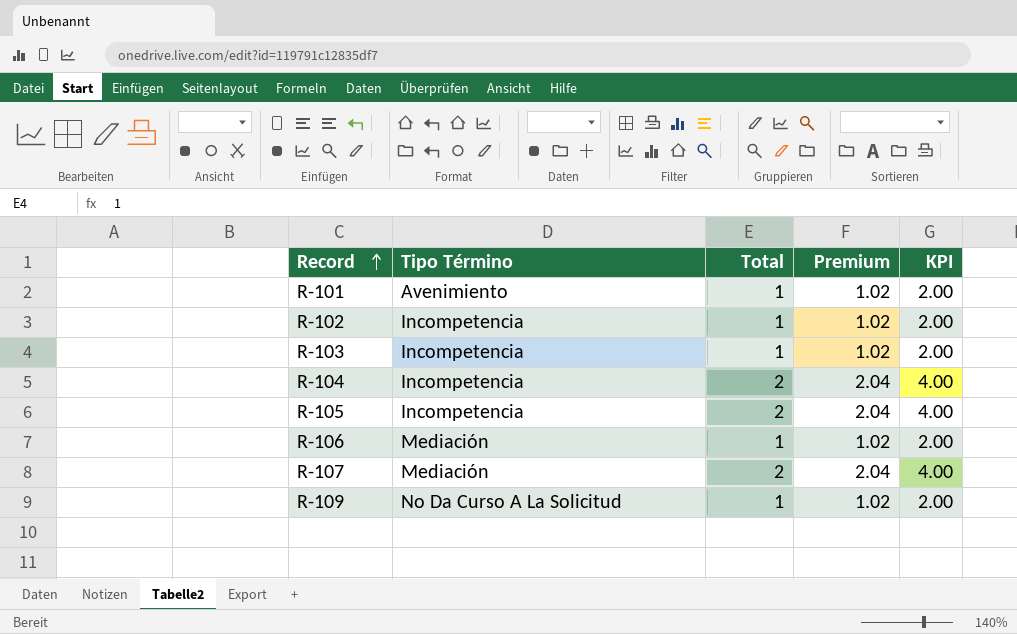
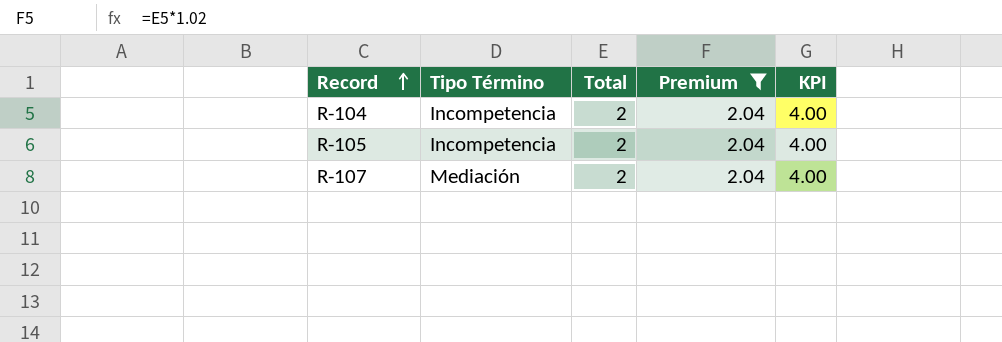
filter: none -> Premium = 2.04

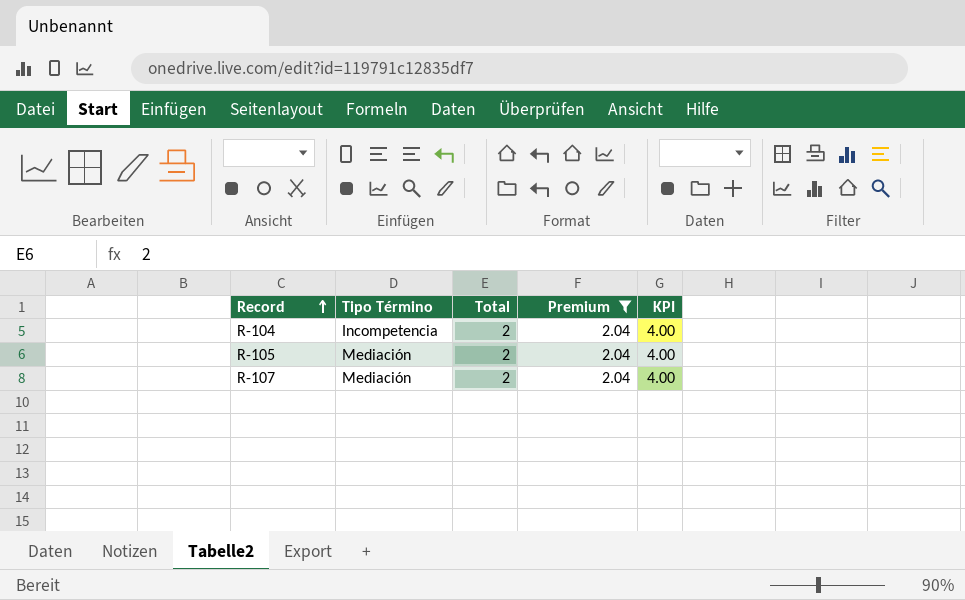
R-105 | Tipo Término: Incompetencia -> Mediación

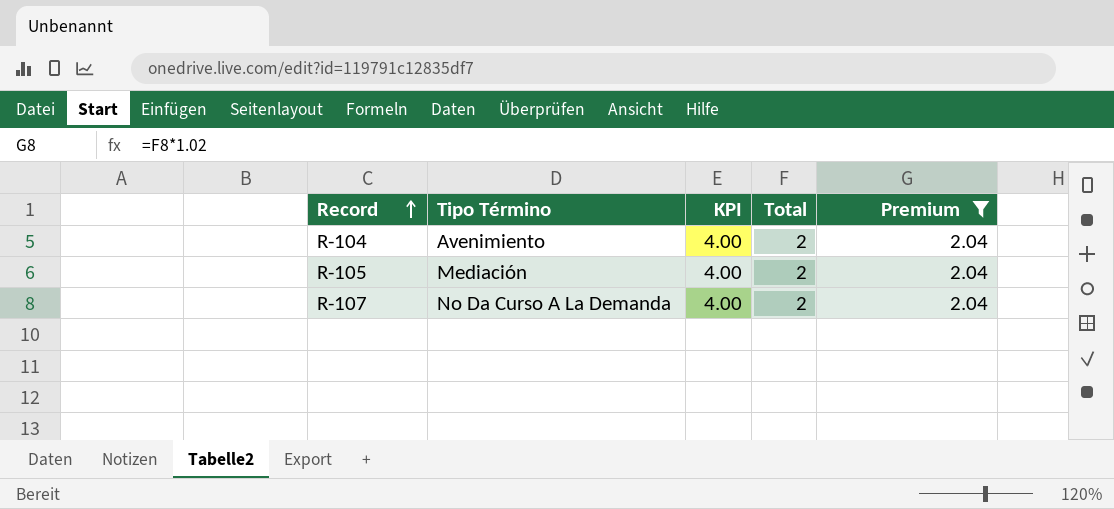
column KPI | position: 5 -> 3
R-104 | Tipo Término: Incompetencia -> Avenimiento
R-107 | Tipo Término: Mediación -> No Da Curso A La Demanda

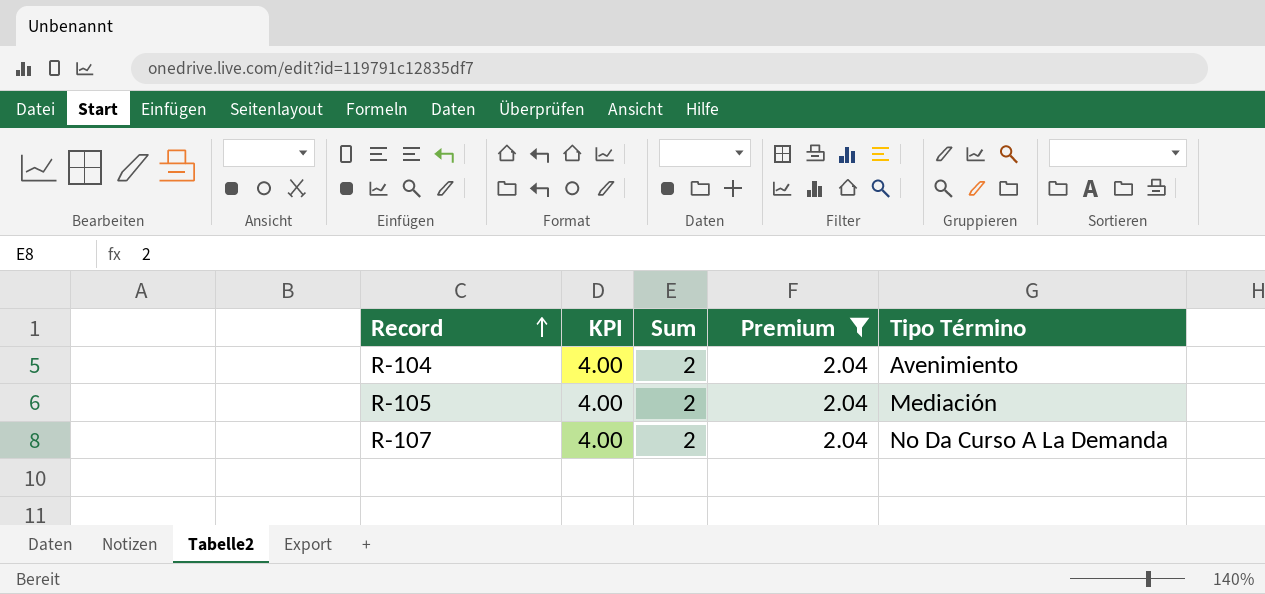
column name: Total -> Sum
column Tipo Término | position: 2 -> 5

